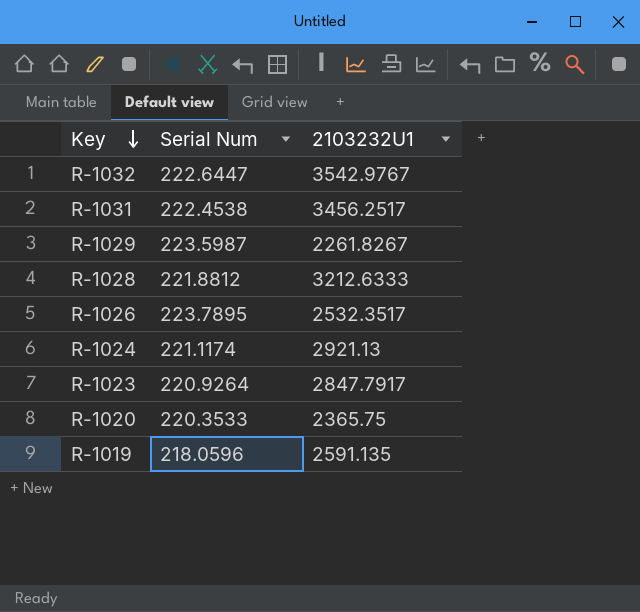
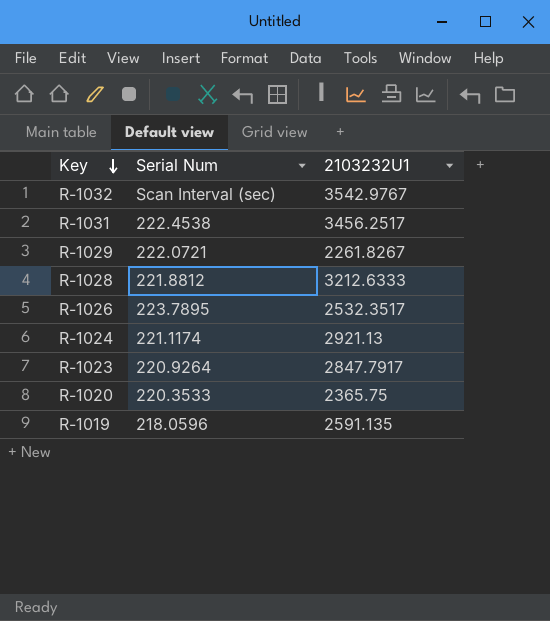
R-1032 | Serial Num: 222.6447 -> Scan Interval (sec)
R-1029 | Serial Num: 223.5987 -> 222.0721

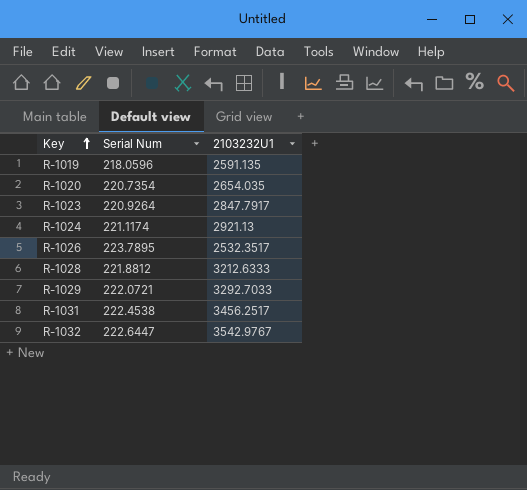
row order: Key descending -> Key ascending
R-1020 | Serial Num: 220.3533 -> 220.7354
R-1020 | 2103232U1: 2365.75 -> 2654.035
R-1029 | 2103232U1: 2261.8267 -> 3292.7033
R-1032 | Serial Num: Scan Interval (sec) -> 222.6447

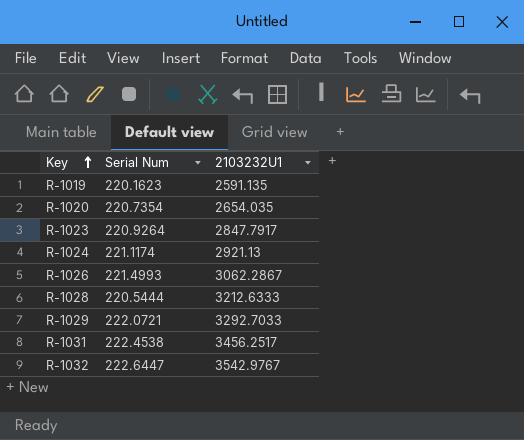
R-1019 | Serial Num: 218.0596 -> 220.1623
R-1026 | Serial Num: 223.7895 -> 221.4993
R-1026 | 2103232U1: 2532.3517 -> 3062.2867
R-1028 | Serial Num: 221.8812 -> 220.5444

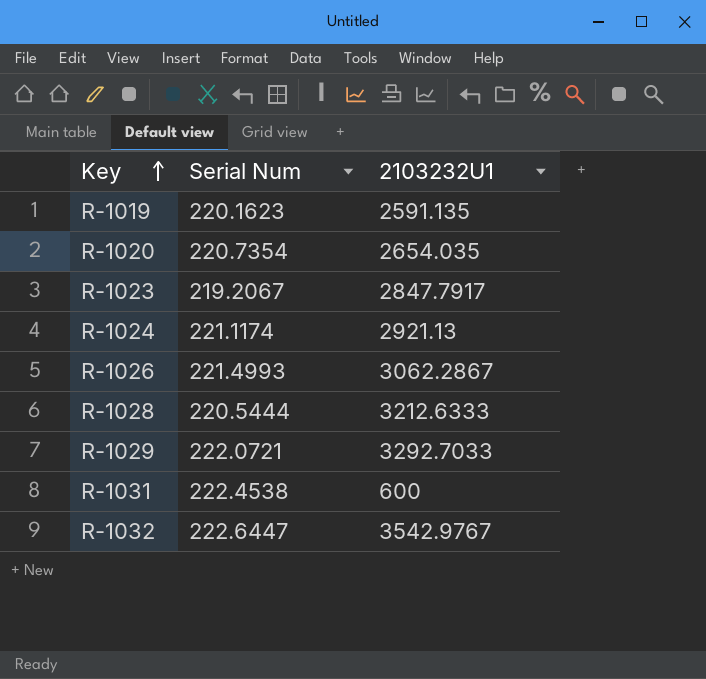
R-1023 | Serial Num: 220.9264 -> 219.2067
R-1031 | 2103232U1: 3456.2517 -> 600

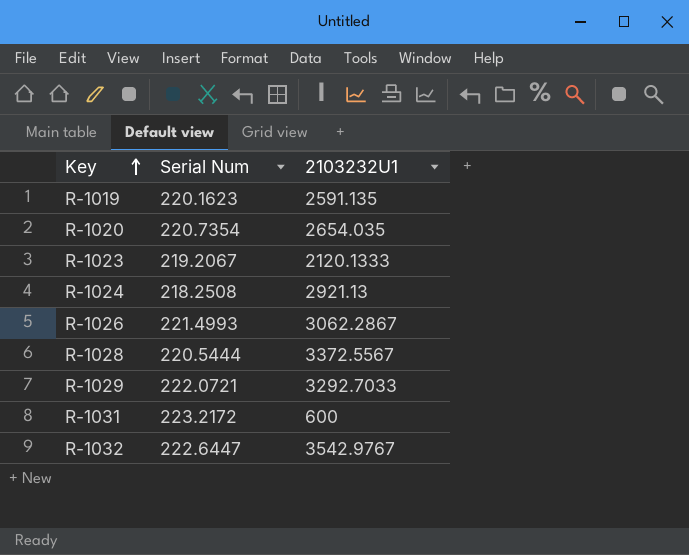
R-1023 | 2103232U1: 2847.7917 -> 2120.1333
R-1024 | Serial Num: 221.1174 -> 218.2508
R-1028 | 2103232U1: 3212.6333 -> 3372.5567
R-1031 | Serial Num: 222.4538 -> 223.2172

